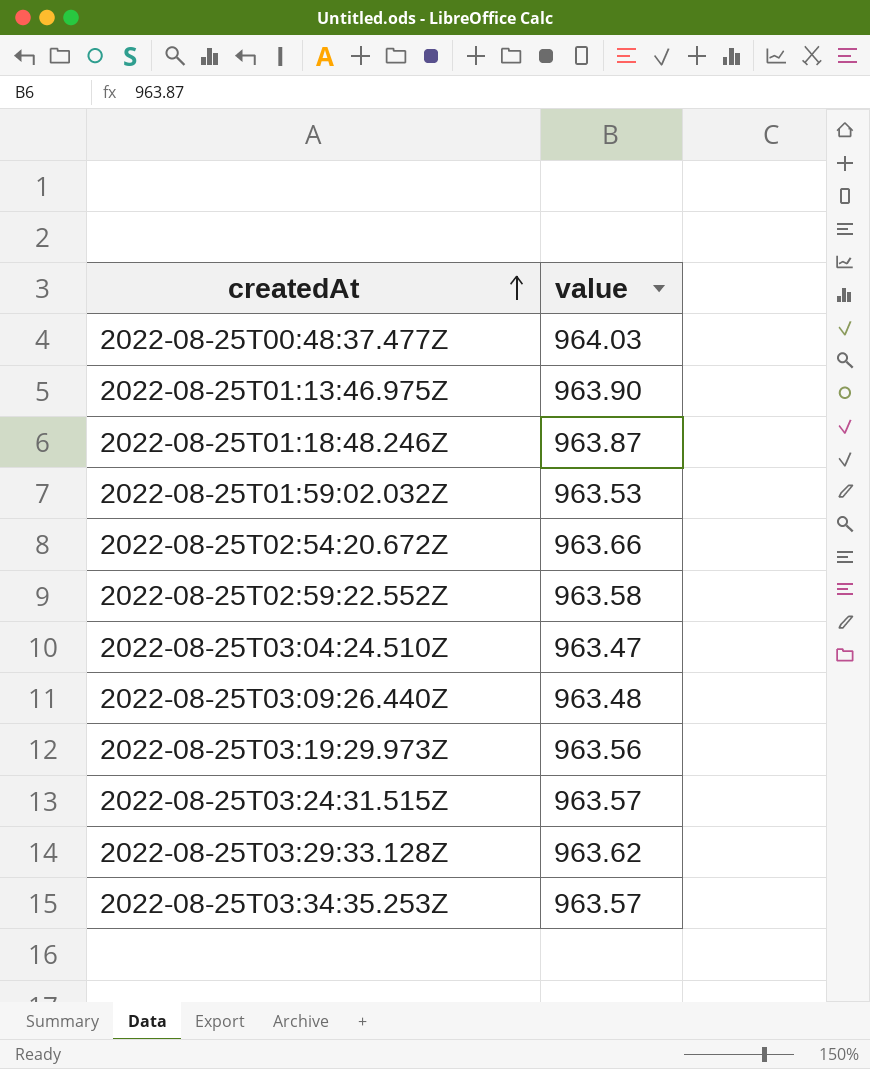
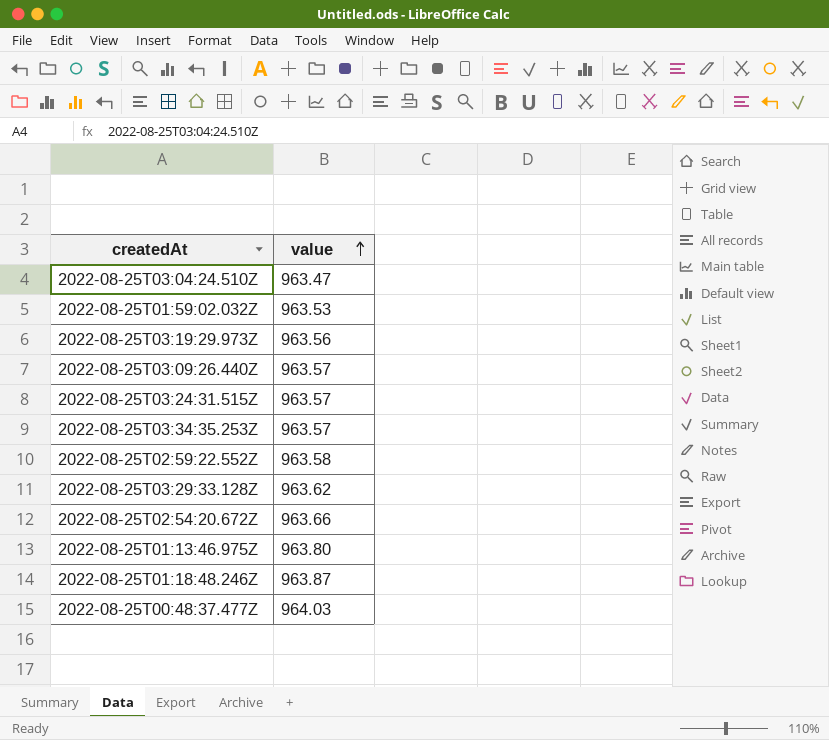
row order: createdAt ascending -> value ascending
2022-08-25T03:09:26.440Z | value: 963.48 -> 963.57
2022-08-25T01:13:46.975Z | value: 963.90 -> 963.80

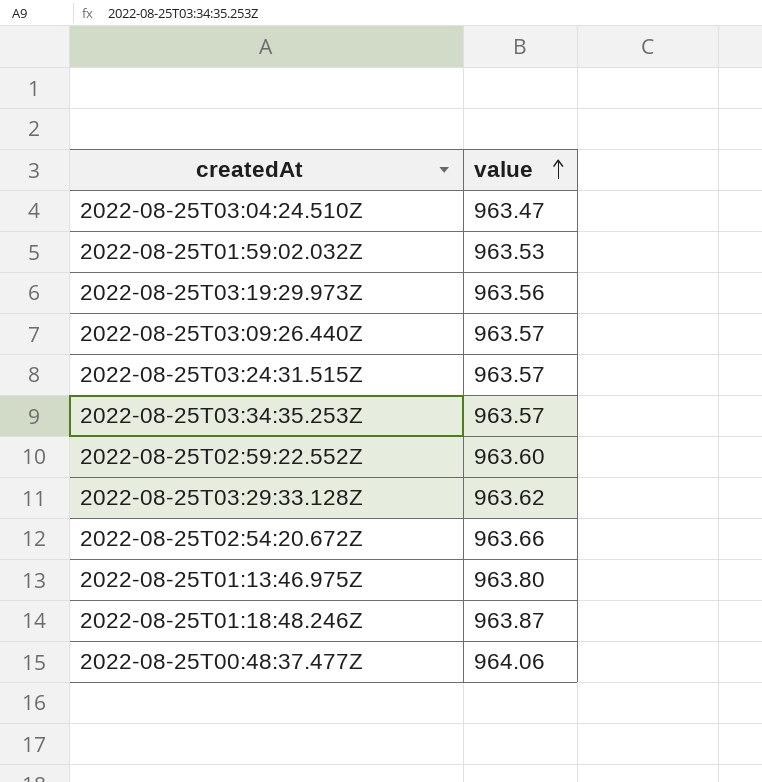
2022-08-25T02:59:22.552Z | value: 963.58 -> 963.60
2022-08-25T00:48:37.477Z | value: 964.03 -> 964.06

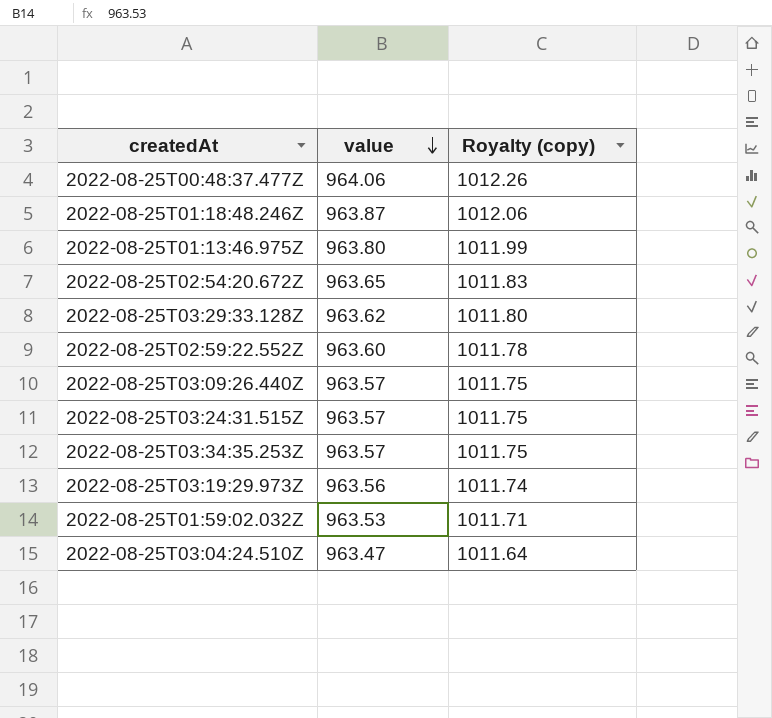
row order: value ascending -> value descending
column Royalty (copy) | formula: none -> [value] * 1.05
2022-08-25T02:54:20.672Z | value: 963.66 -> 963.65

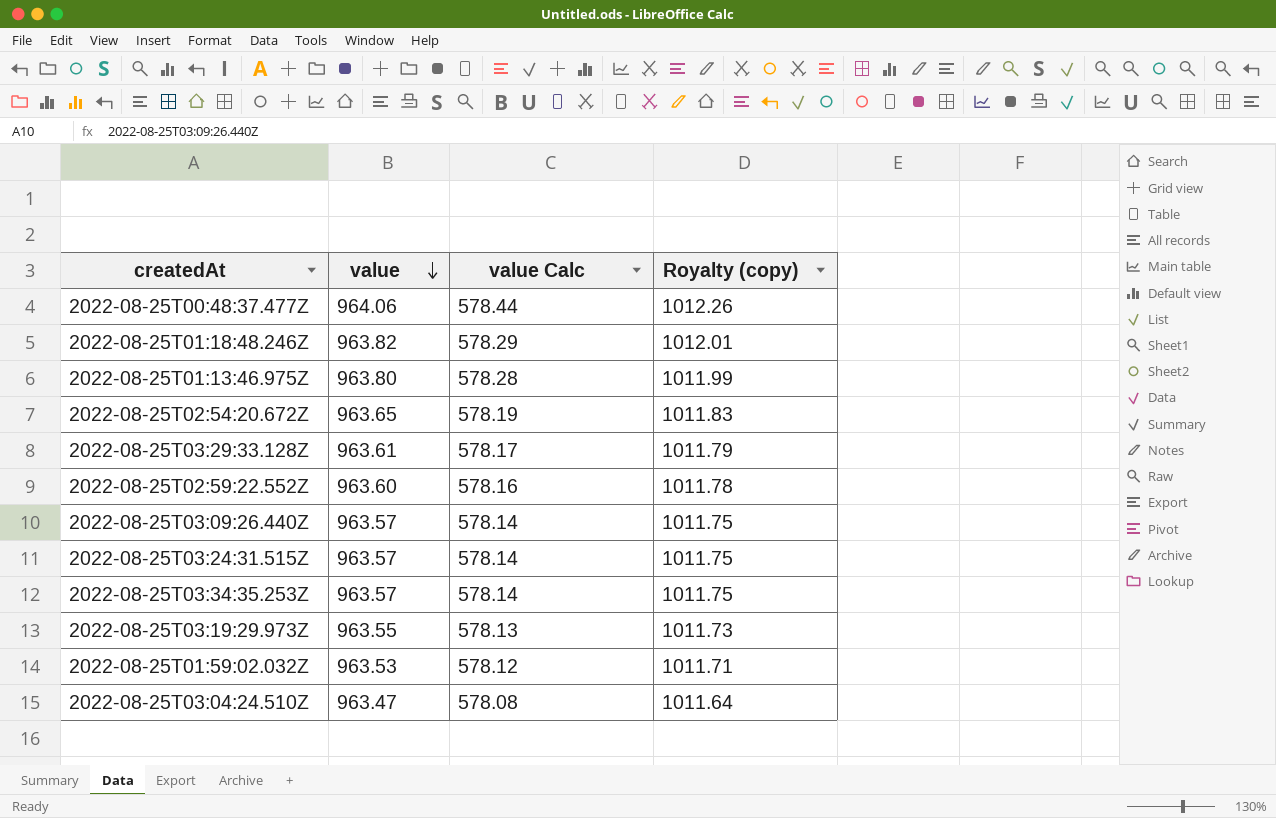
column value Calc | formula: none -> [value] * 0.6
2022-08-25T01:18:48.246Z | value: 963.87 -> 963.82
2022-08-25T01:18:48.246Z | Royalty (copy): 1012.06 -> 1012.01
2022-08-25T03:29:33.128Z | value: 963.62 -> 963.61
2022-08-25T03:29:33.128Z | Royalty (copy): 1011.80 -> 1011.79
2022-08-25T03:19:29.973Z | value: 963.56 -> 963.55
2022-08-25T03:19:29.973Z | Royalty (copy): 1011.74 -> 1011.73

